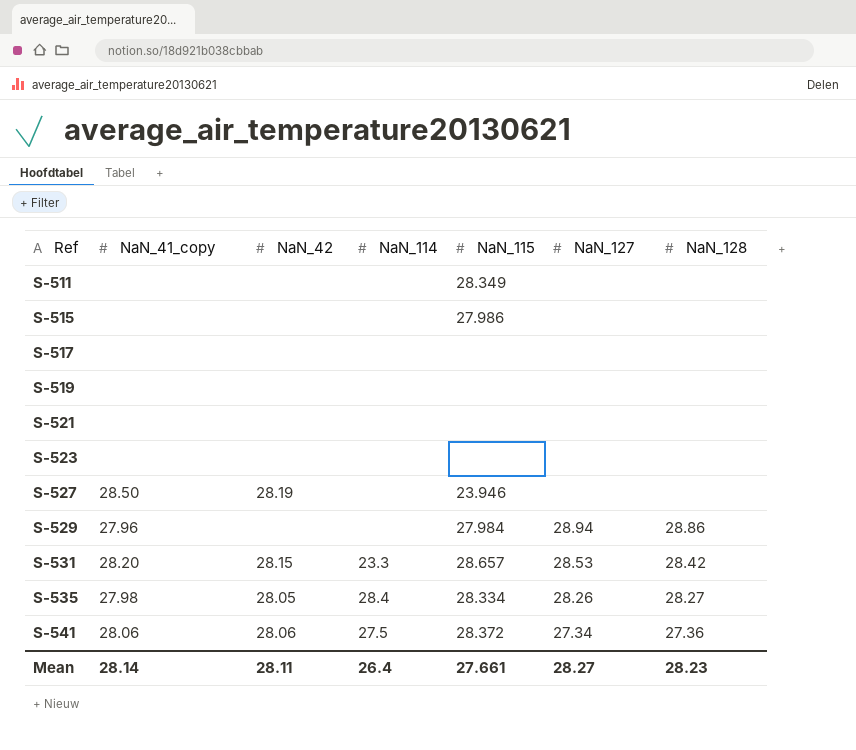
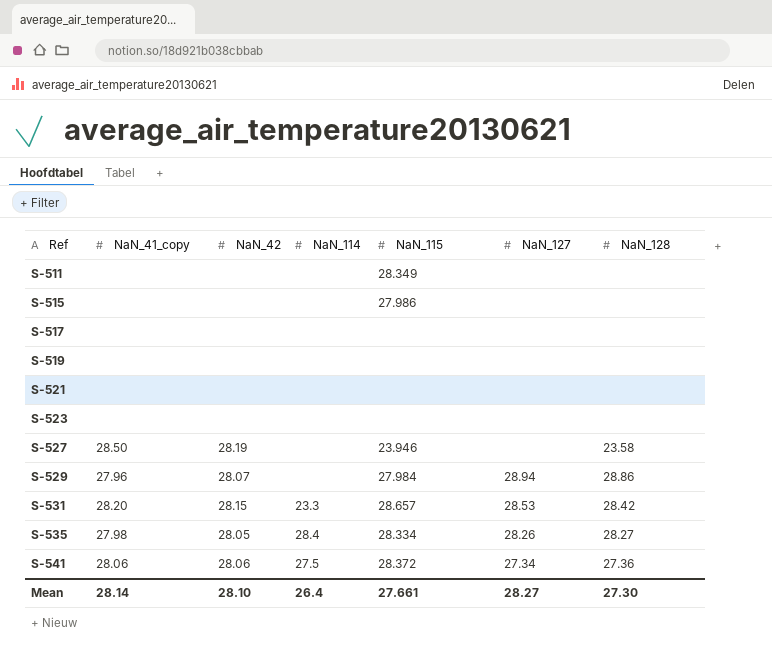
S-527 | NaN_128: none -> 23.58
S-529 | NaN_42: none -> 28.07
Mean | NaN_42: 28.11 -> 28.10
Mean | NaN_128: 28.23 -> 27.30

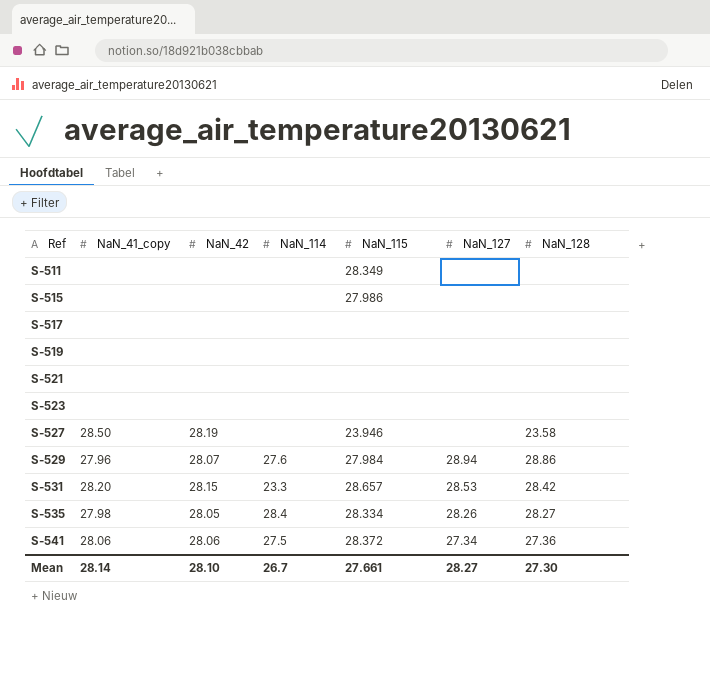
S-529 | NaN_114: none -> 27.6
Mean | NaN_114: 26.4 -> 26.7

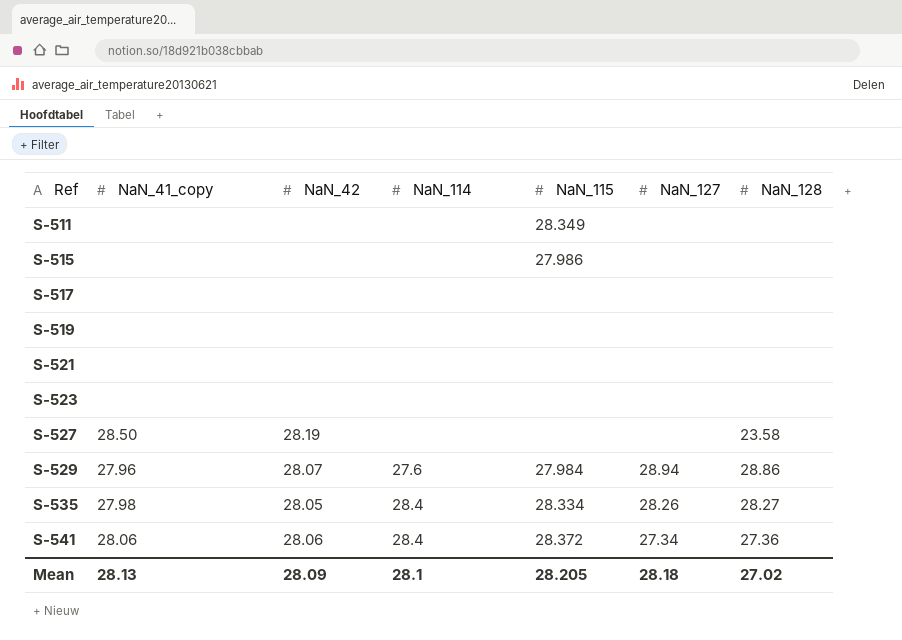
row S-531: 28.20 | 28.15 | 23.3 | 28.657 | 28.53 | 28.42 -> none
S-527 | NaN_115: 23.946 -> none
S-541 | NaN_114: 27.5 -> 28.4
Mean | NaN_41_copy: 28.14 -> 28.13
Mean | NaN_42: 28.10 -> 28.09
Mean | NaN_114: 26.7 -> 28.1
Mean | NaN_115: 27.661 -> 28.205
Mean | NaN_127: 28.27 -> 28.18
Mean | NaN_128: 27.30 -> 27.02

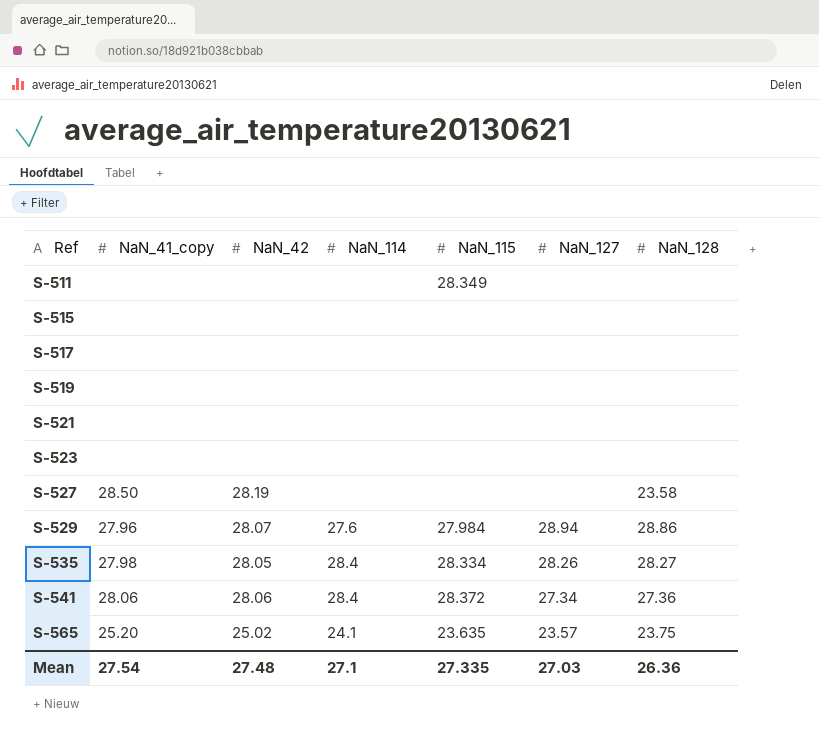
S-515 | NaN_115: 27.986 -> none
row S-565: none -> 25.20 | 25.02 | 24.1 | 23.635 | 23.57 | 23.75
Mean | NaN_41_copy: 28.13 -> 27.54
Mean | NaN_42: 28.09 -> 27.48
Mean | NaN_114: 28.1 -> 27.1
Mean | NaN_115: 28.205 -> 27.335
Mean | NaN_127: 28.18 -> 27.03
Mean | NaN_128: 27.02 -> 26.36

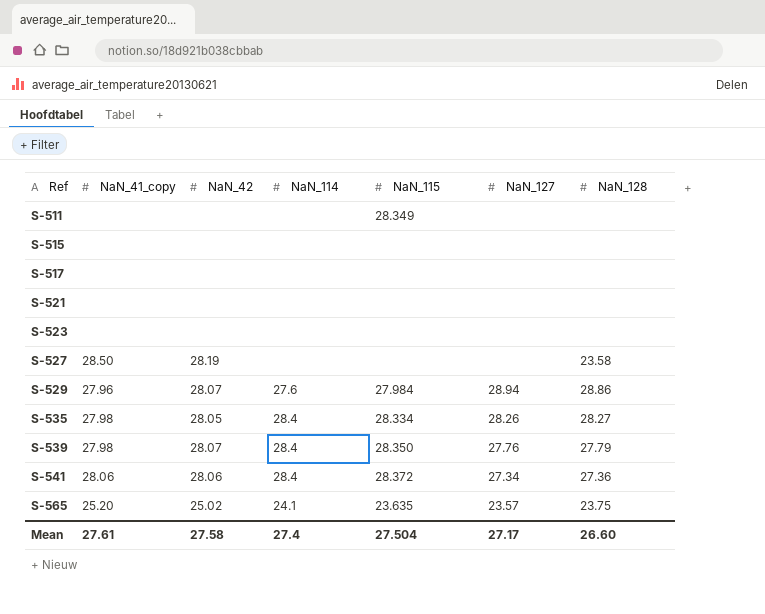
row S-519: none | none | none | none | none | none -> none
row S-539: none -> 27.98 | 28.07 | 28.4 | 28.350 | 27.76 | 27.79
Mean | NaN_41_copy: 27.54 -> 27.61
Mean | NaN_42: 27.48 -> 27.58
Mean | NaN_114: 27.1 -> 27.4
Mean | NaN_115: 27.335 -> 27.504
Mean | NaN_127: 27.03 -> 27.17
Mean | NaN_128: 26.36 -> 26.60

